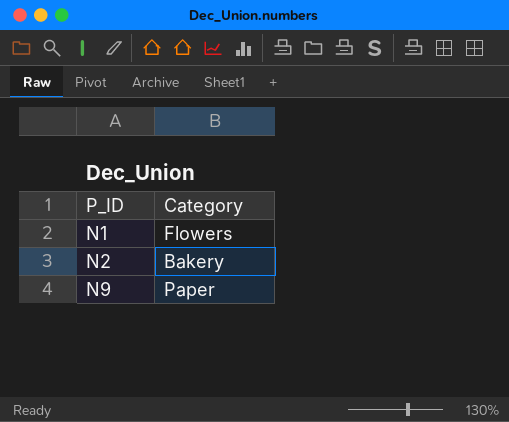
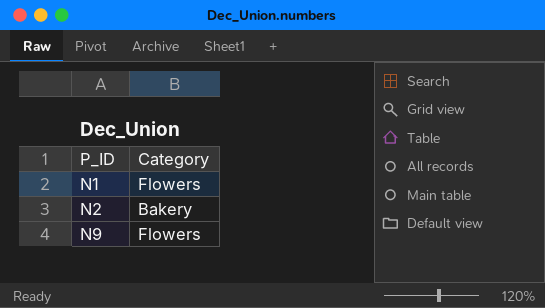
N9 | Category: Paper -> Flowers

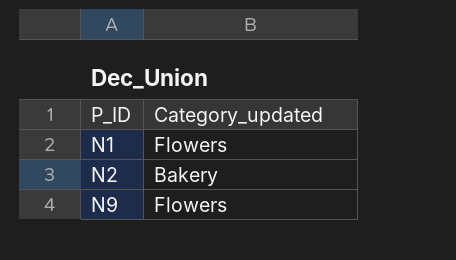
column name: Category -> Category_updated

